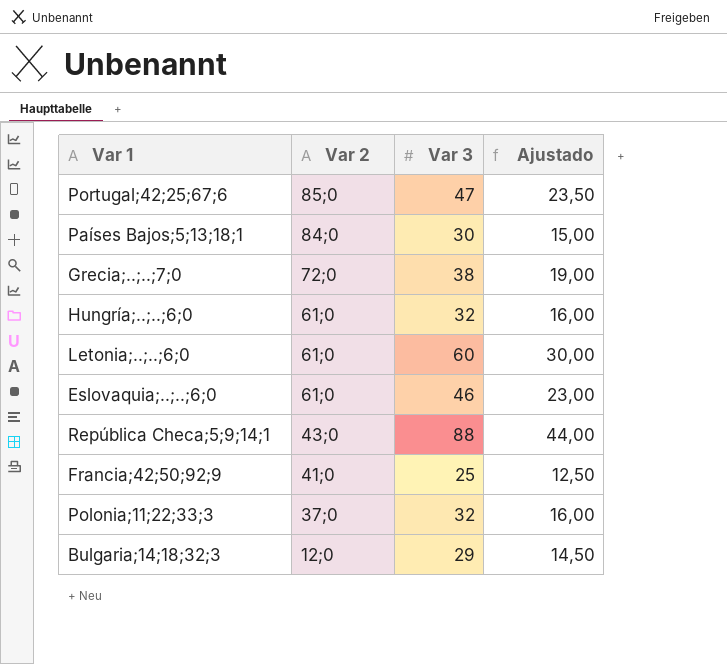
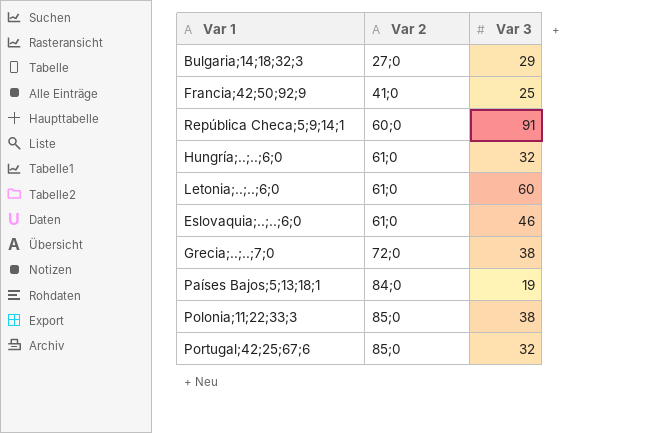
row order: Var 2 descending -> Var 2 ascending
column Ajustado | formula: [Var 3] * 0,5 -> none
Bulgaria;14;18;32;3 | Var 2: 12;0 -> 27;0
República Checa;5;9;14;1 | Var 2: 43;0 -> 60;0
República Checa;5;9;14;1 | Var 3: 88 -> 91
Países Bajos;5;13;18;1 | Var 3: 30 -> 19
Polonia;11;22;33;3 | Var 2: 37;0 -> 85;0
Polonia;11;22;33;3 | Var 3: 32 -> 38
Portugal;42;25;67;6 | Var 3: 47 -> 32

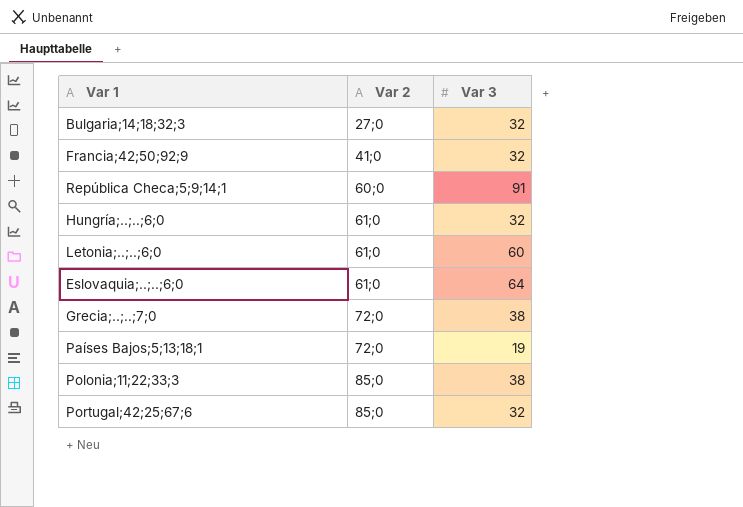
Bulgaria;14;18;32;3 | Var 3: 29 -> 32
Francia;42;50;92;9 | Var 3: 25 -> 32
Eslovaquia;..;..;6;0 | Var 3: 46 -> 64
Países Bajos;5;13;18;1 | Var 2: 84;0 -> 72;0

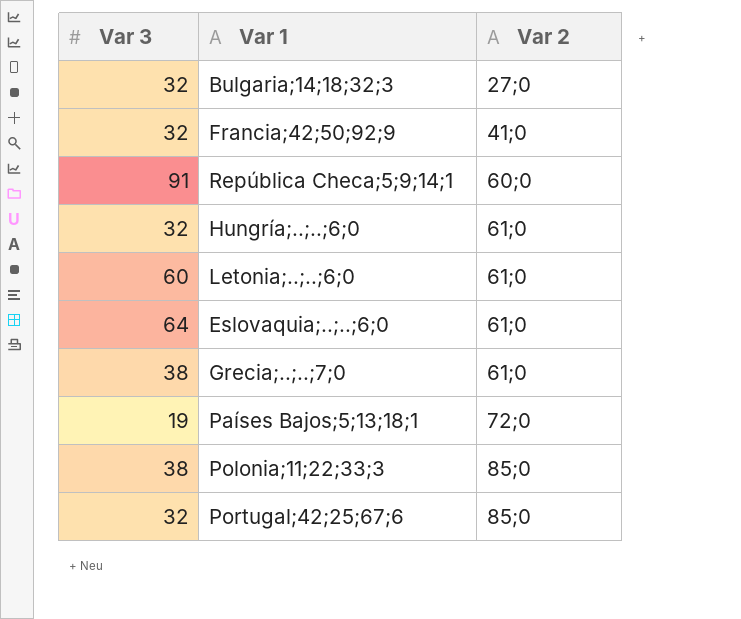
column Var 3 | position: 3 -> 1
Grecia;..;..;7;0 | Var 2: 72;0 -> 61;0

